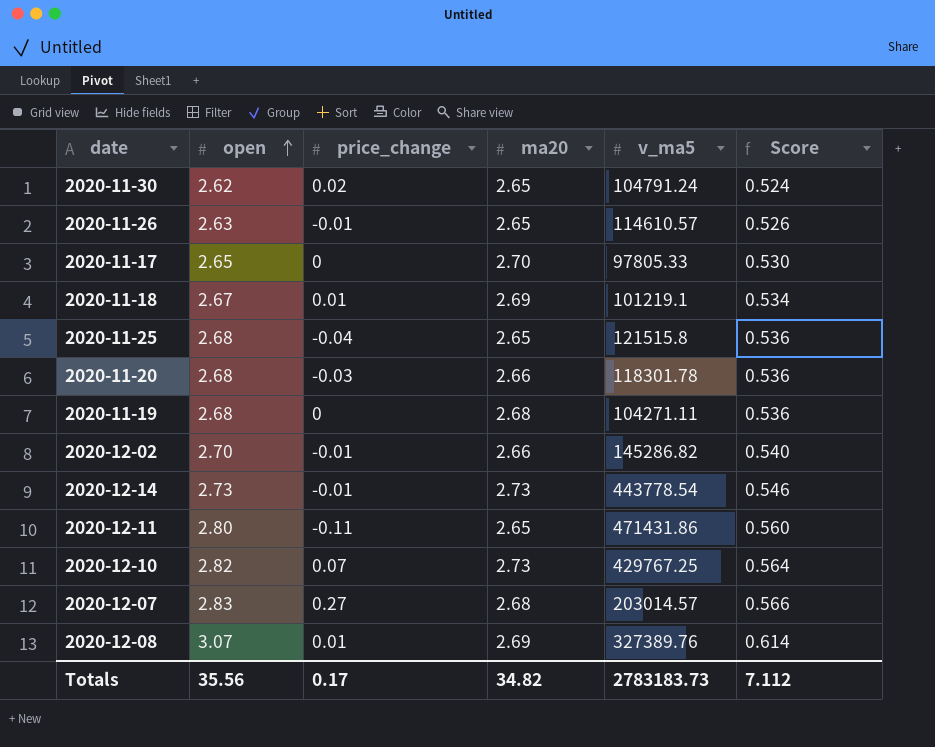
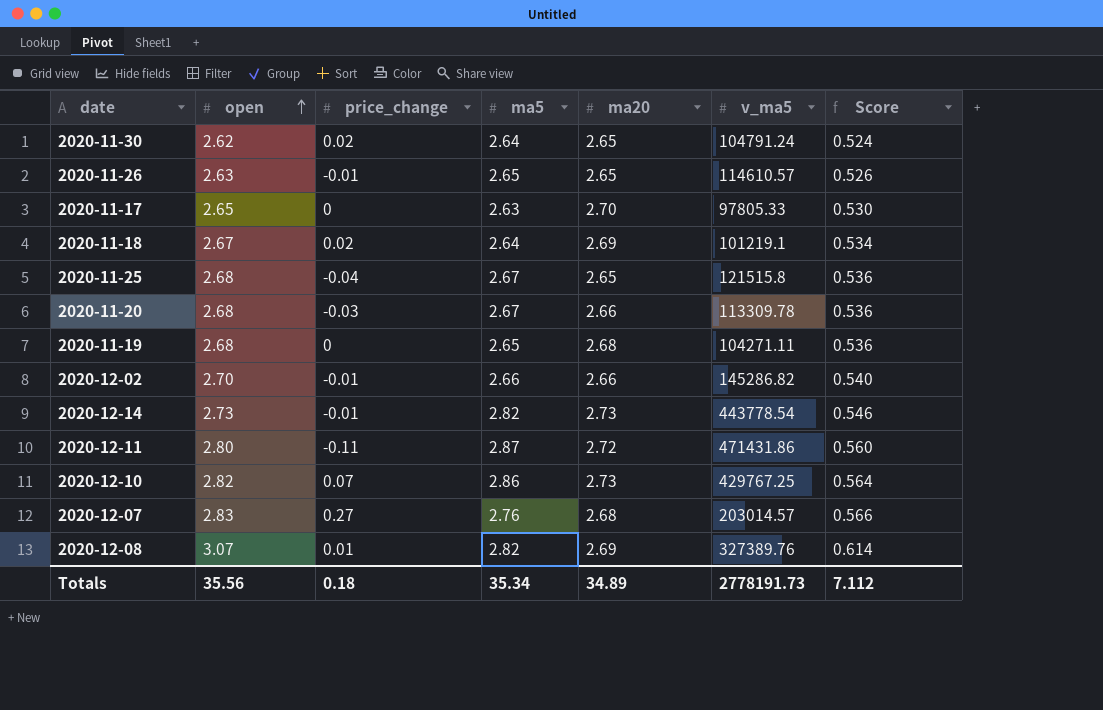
column ma5 | position: none -> 4
2020-11-18 | price_change: 0.01 -> 0.02
2020-11-20 | v_ma5: 118301.78 -> 113309.78
2020-12-11 | ma20: 2.65 -> 2.72
Totals | price_change: 0.17 -> 0.18
Totals | ma20: 34.82 -> 34.89
Totals | v_ma5: 2783183.73 -> 2778191.73

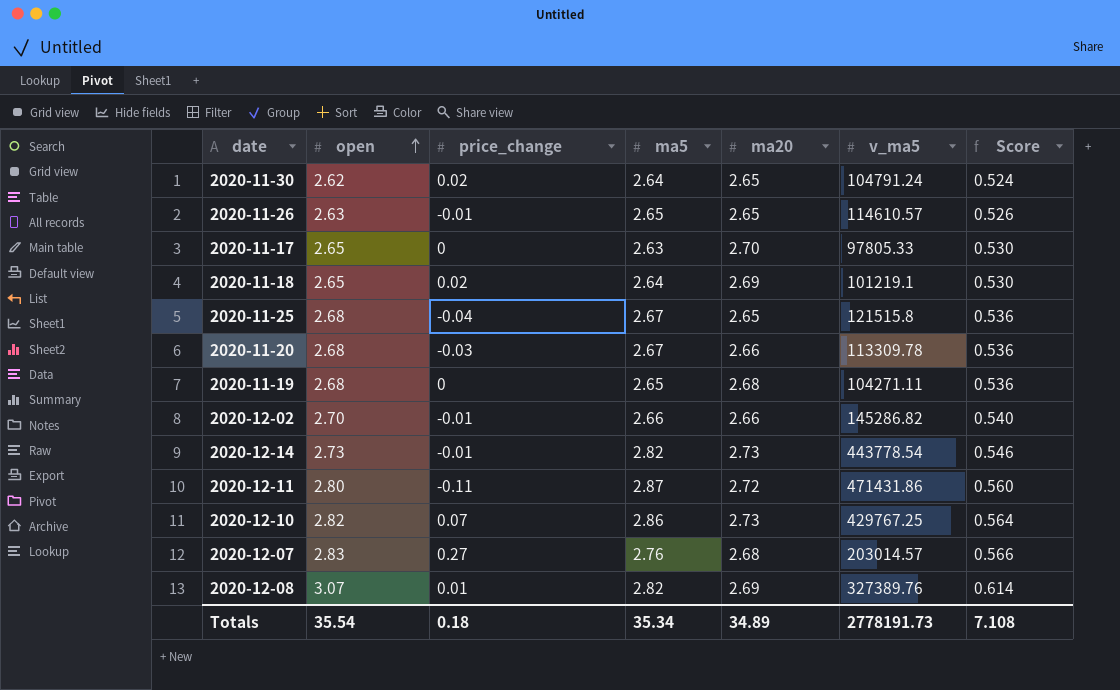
2020-11-18 | open: 2.67 -> 2.65
2020-11-18 | Score: 0.534 -> 0.530
Totals | open: 35.56 -> 35.54
Totals | Score: 7.112 -> 7.108

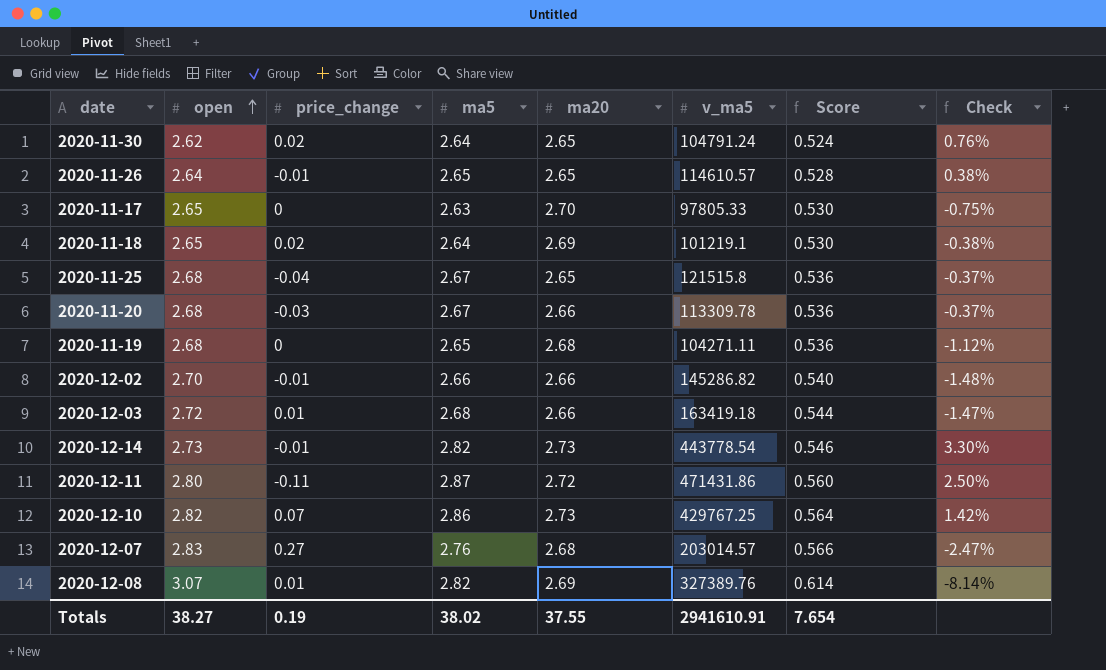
column Check | formula: none -> ([ma5] - [open]) / [open]
2020-11-26 | open: 2.63 -> 2.64
2020-11-26 | Score: 0.526 -> 0.528
row 2020-12-03: none -> 2.72 | 0.01 | 2.68 | 2.66 | 163419.18 | 0.544 | -1.47%
Totals | open: 35.54 -> 38.27
Totals | price_change: 0.18 -> 0.19
Totals | ma5: 35.34 -> 38.02
Totals | ma20: 34.89 -> 37.55
Totals | v_ma5: 2778191.73 -> 2941610.91
Totals | Score: 7.108 -> 7.654

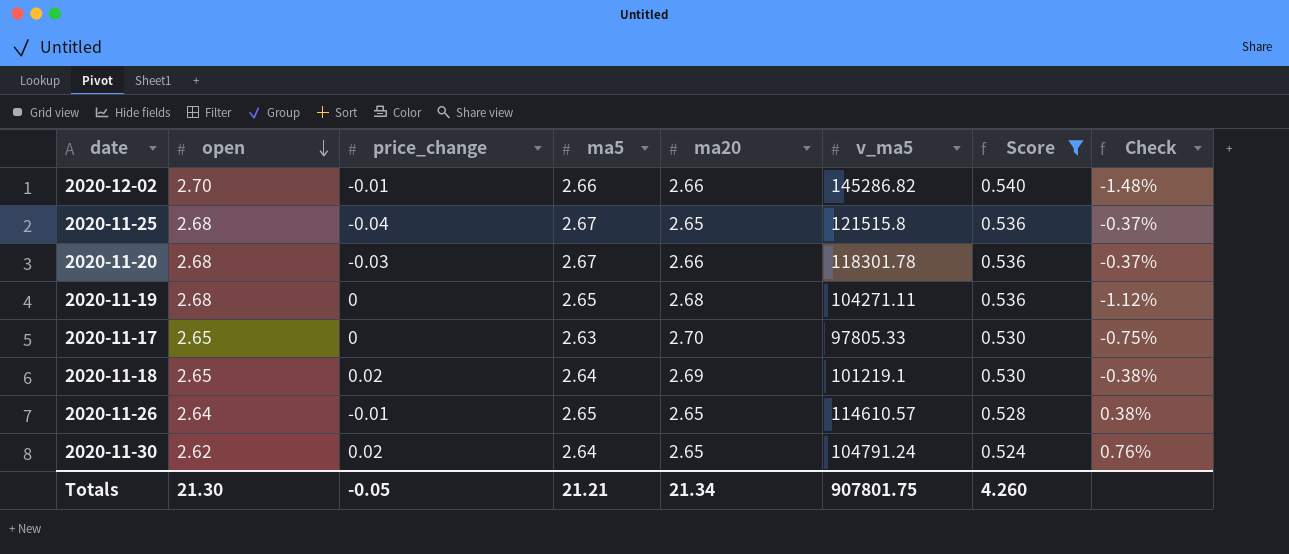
filter: none -> Score <= 0.540
row order: open ascending -> open descending
2020-11-20 | v_ma5: 113309.78 -> 118301.78
Totals | open: 38.27 -> 21.30
Totals | price_change: 0.19 -> -0.05
Totals | ma5: 38.02 -> 21.21
Totals | ma20: 37.55 -> 21.34
Totals | v_ma5: 2941610.91 -> 907801.75
Totals | Score: 7.654 -> 4.260

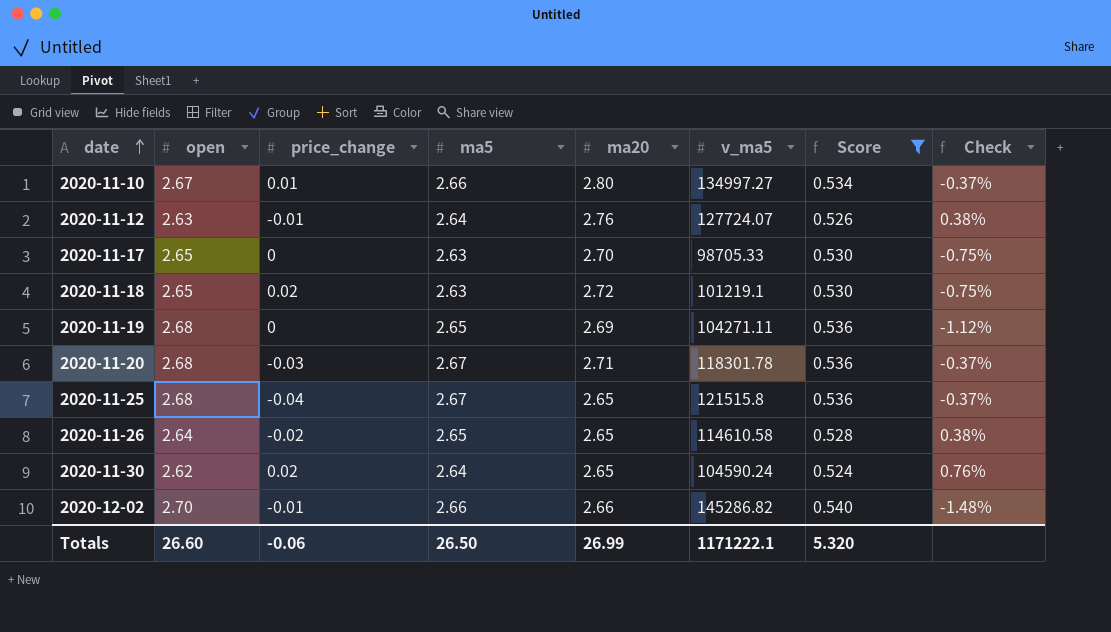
row order: open descending -> date ascending
row 2020-11-10: none -> 2.67 | 0.01 | 2.66 | 2.80 | 134997.27 | 0.534 | -0.37%
row 2020-11-12: none -> 2.63 | -0.01 | 2.64 | 2.76 | 127724.07 | 0.526 | 0.38%
2020-11-17 | v_ma5: 97805.33 -> 98705.33
2020-11-18 | ma5: 2.64 -> 2.63
2020-11-18 | ma20: 2.69 -> 2.72
2020-11-18 | Check: -0.38% -> -0.75%
2020-11-19 | ma20: 2.68 -> 2.69
2020-11-20 | ma20: 2.66 -> 2.71
2020-11-26 | price_change: -0.01 -> -0.02
2020-11-26 | v_ma5: 114610.57 -> 114610.58
2020-11-30 | v_ma5: 104791.24 -> 104590.24
Totals | open: 21.30 -> 26.60
Totals | price_change: -0.05 -> -0.06
Totals | ma5: 21.21 -> 26.50
Totals | ma20: 21.34 -> 26.99
Totals | v_ma5: 907801.75 -> 1171222.1
Totals | Score: 4.260 -> 5.320

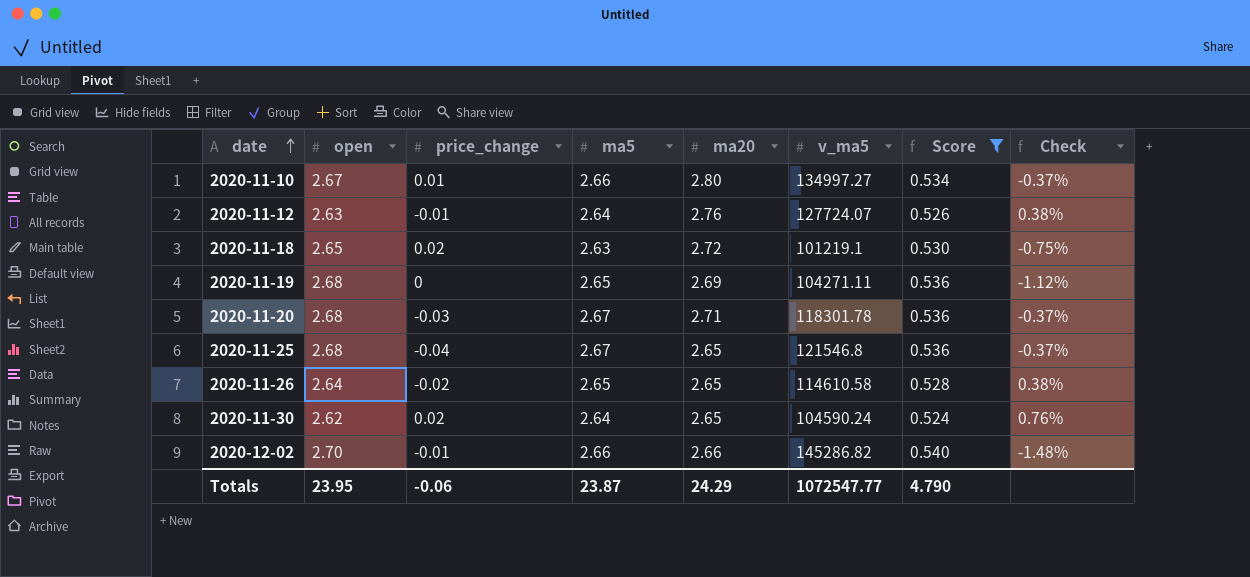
row 2020-11-17: 2.65 | 0 | 2.63 | 2.70 | 98705.33 | 0.530 | -0.75% -> none
2020-11-25 | v_ma5: 121515.8 -> 121546.8
Totals | open: 26.60 -> 23.95
Totals | ma5: 26.50 -> 23.87
Totals | ma20: 26.99 -> 24.29
Totals | v_ma5: 1171222.1 -> 1072547.77
Totals | Score: 5.320 -> 4.790

